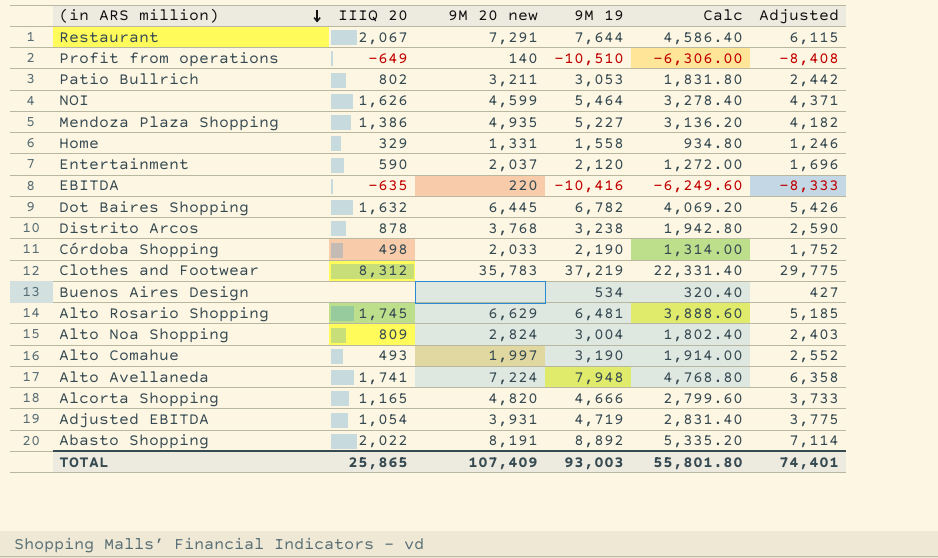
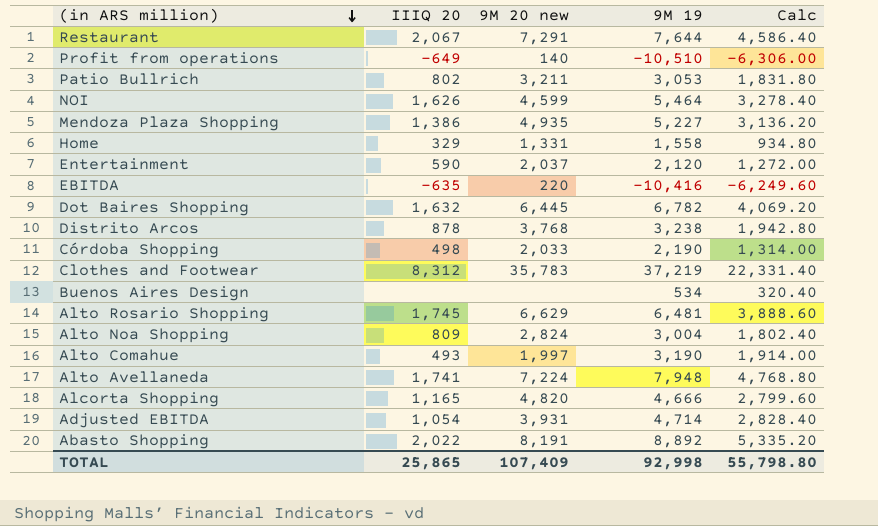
column Adjusted | formula: [9M 19] * 0.8 -> none
Adjusted EBITDA | 9M 19: 4,719 -> 4,714
Adjusted EBITDA | Calc: 2,831.40 -> 2,828.40
TOTAL | 9M 19: 93,003 -> 92,998
TOTAL | Calc: 55,801.80 -> 55,798.80

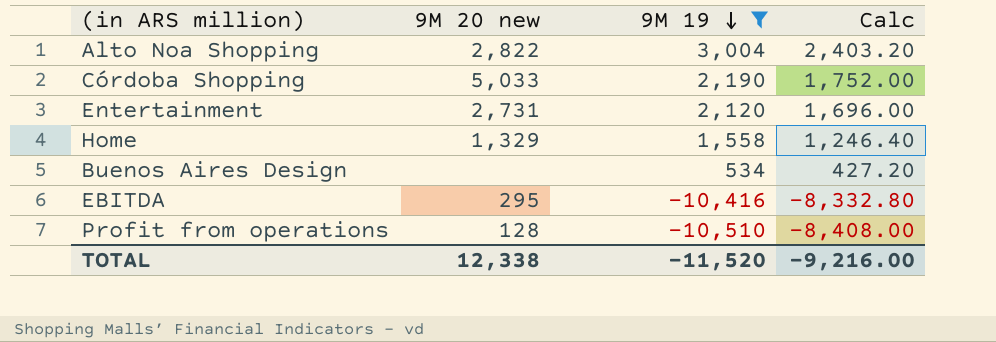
filter: none -> 9M 19 <= 3,004
row order: (in ARS million) descending -> 9M 19 descending
column IIIQ 20 | position: 2 -> none
column Calc | formula: [9M 19] * 0.6 -> [9M 19] * 0.8
Alto Noa Shopping | 9M 20 new: 2,824 -> 2,822
Córdoba Shopping | 9M 20 new: 2,033 -> 5,033
Entertainment | 9M 20 new: 2,037 -> 2,731
Home | 9M 20 new: 1,331 -> 1,329
EBITDA | 9M 20 new: 220 -> 295
Profit from operations | 9M 20 new: 140 -> 128
TOTAL | 9M 20 new: 107,409 -> 12,338
TOTAL | 9M 19: 92,998 -> -11,520
TOTAL | Calc: 55,798.80 -> -9,216.00

